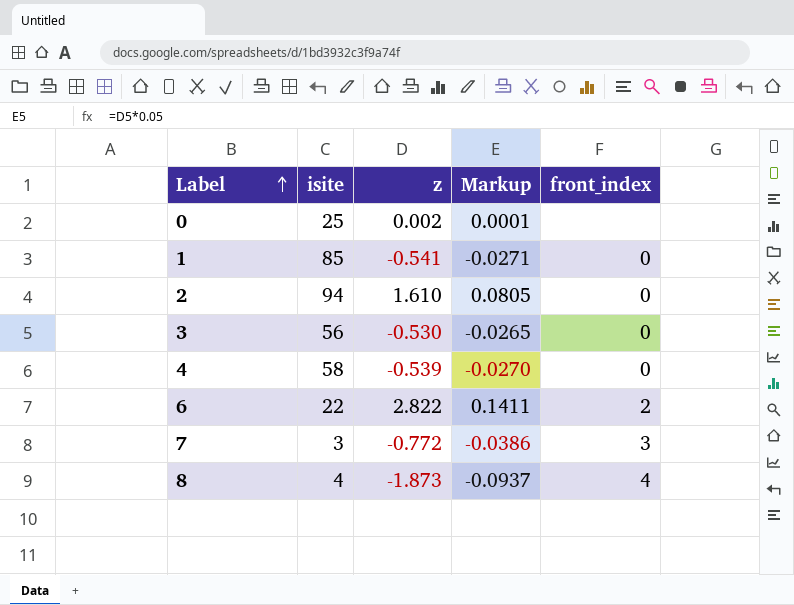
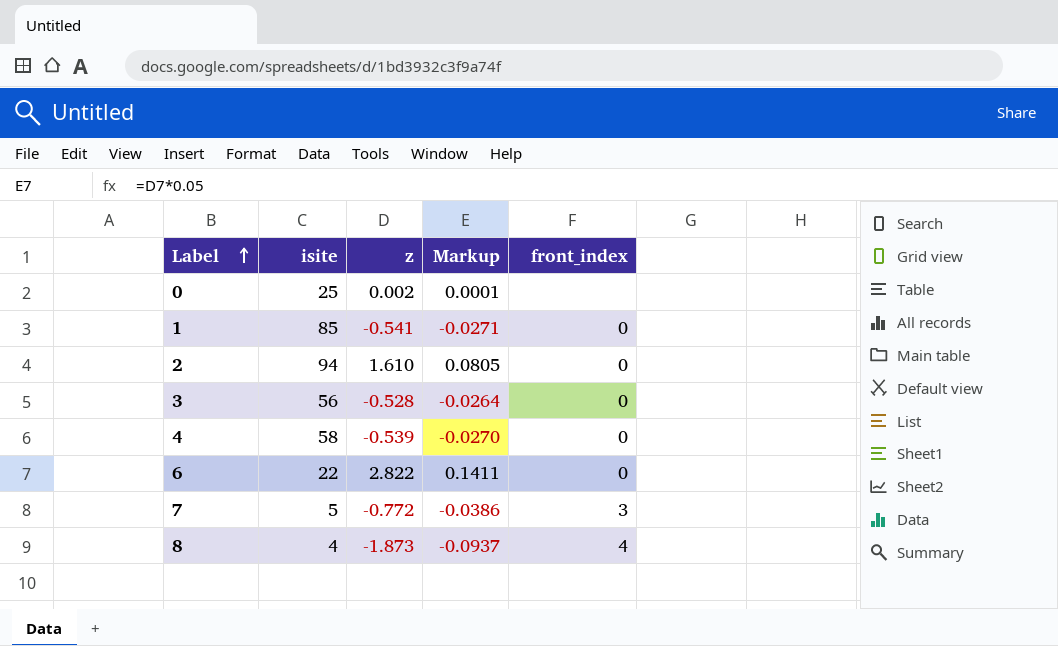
3 | z: -0.530 -> -0.528
3 | Markup: -0.0265 -> -0.0264
6 | front_index: 2 -> 0
7 | isite: 3 -> 5

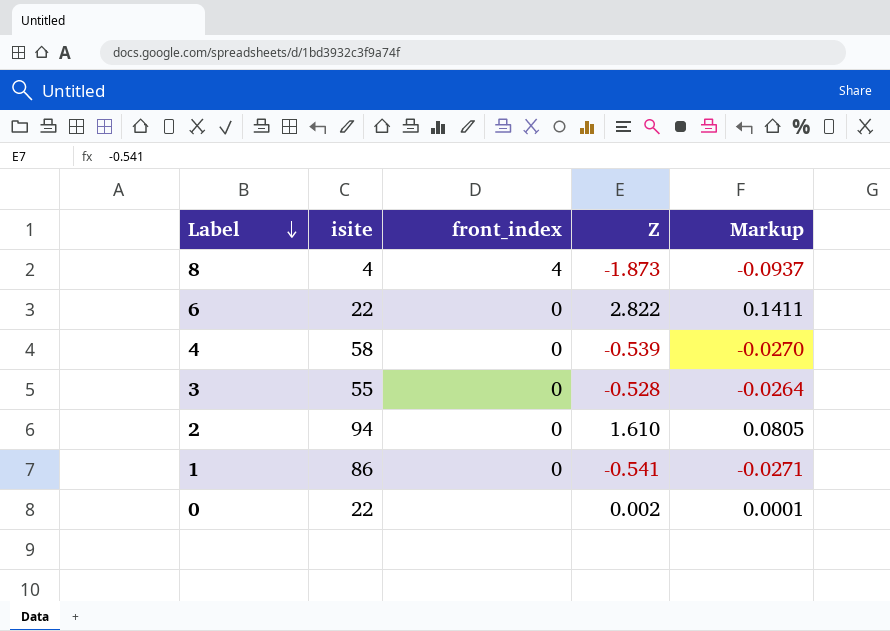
row order: Label ascending -> Label descending
column front_index | position: 5 -> 3
column name: z -> Z
row 7: 5 | -0.772 | -0.0386 | 3 -> none
3 | isite: 56 -> 55
1 | isite: 85 -> 86
0 | isite: 25 -> 22

